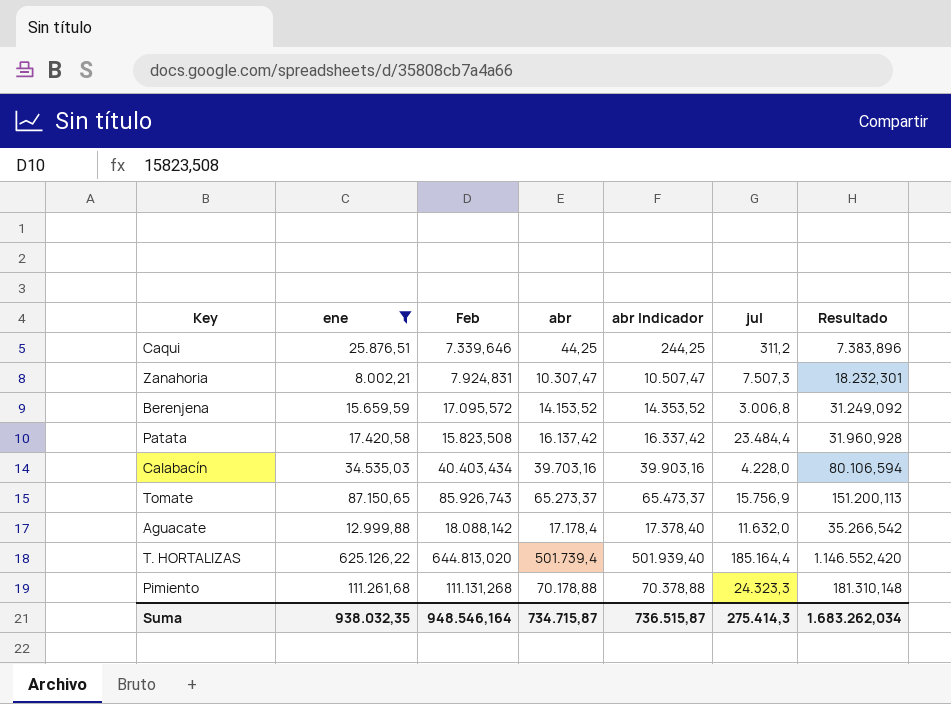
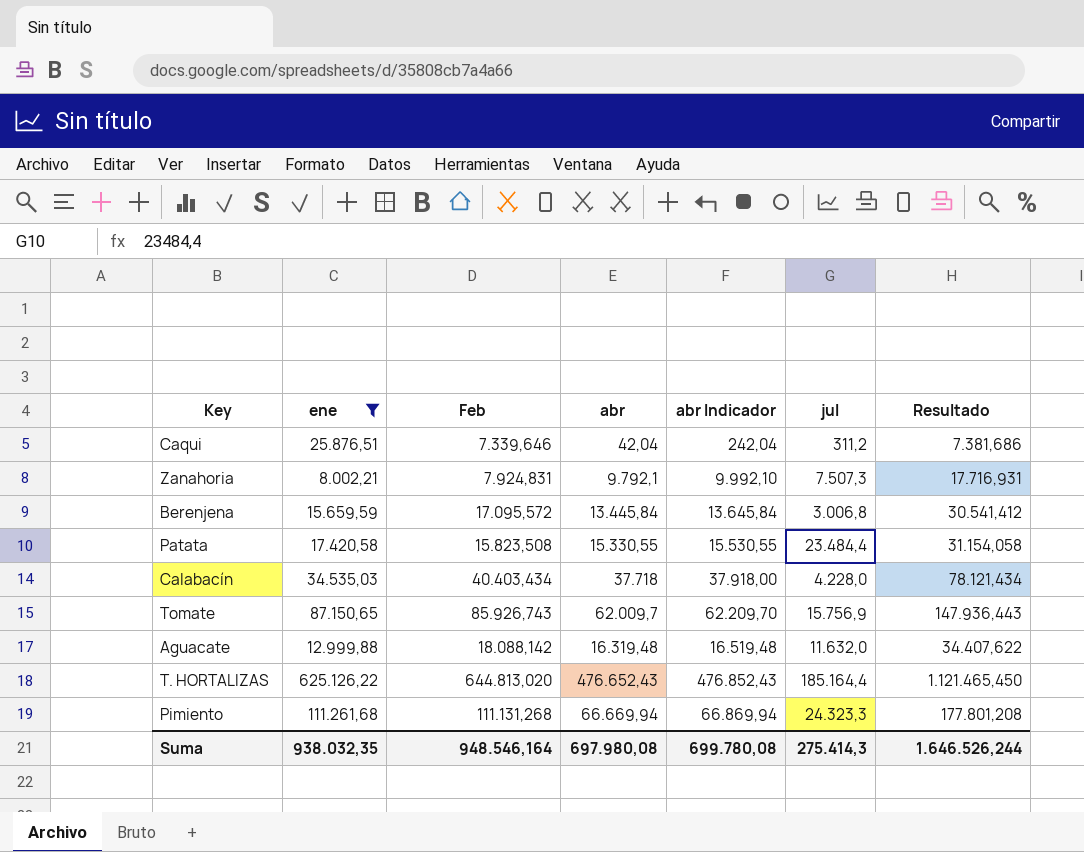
Caqui | abr: 44,25 -> 42,04
Caqui | abr Indicador: 244,25 -> 242,04
Caqui | Resultado: 7.383,896 -> 7.381,686
Zanahoria | abr: 10.307,47 -> 9.792,1
Zanahoria | abr Indicador: 10.507,47 -> 9.992,10
Zanahoria | Resultado: 18.232,301 -> 17.716,931
Berenjena | abr: 14.153,52 -> 13.445,84
Berenjena | abr Indicador: 14.353,52 -> 13.645,84
Berenjena | Resultado: 31.249,092 -> 30.541,412
Patata | abr: 16.137,42 -> 15.330,55
Patata | abr Indicador: 16.337,42 -> 15.530,55
Patata | Resultado: 31.960,928 -> 31.154,058
Calabacín | abr: 39.703,16 -> 37.718
Calabacín | abr Indicador: 39.903,16 -> 37.918,00
Calabacín | Resultado: 80.106,594 -> 78.121,434
Tomate | abr: 65.273,37 -> 62.009,7
Tomate | abr Indicador: 65.473,37 -> 62.209,70
Tomate | Resultado: 151.200,113 -> 147.936,443
Aguacate | abr: 17.178,4 -> 16.319,48
Aguacate | abr Indicador: 17.378,40 -> 16.519,48
Aguacate | Resultado: 35.266,542 -> 34.407,622
T. HORTALIZAS | abr: 501.739,4 -> 476.652,43
T. HORTALIZAS | abr Indicador: 501.939,40 -> 476.852,43
T. HORTALIZAS | Resultado: 1.146.552,420 -> 1.121.465,450
Pimiento | abr: 70.178,88 -> 66.669,94
Pimiento | abr Indicador: 70.378,88 -> 66.869,94
Pimiento | Resultado: 181.310,148 -> 177.801,208
Suma | abr: 734.715,87 -> 697.980,08
Suma | abr Indicador: 736.515,87 -> 699.780,08
Suma | Resultado: 1.683.262,034 -> 1.646.526,244

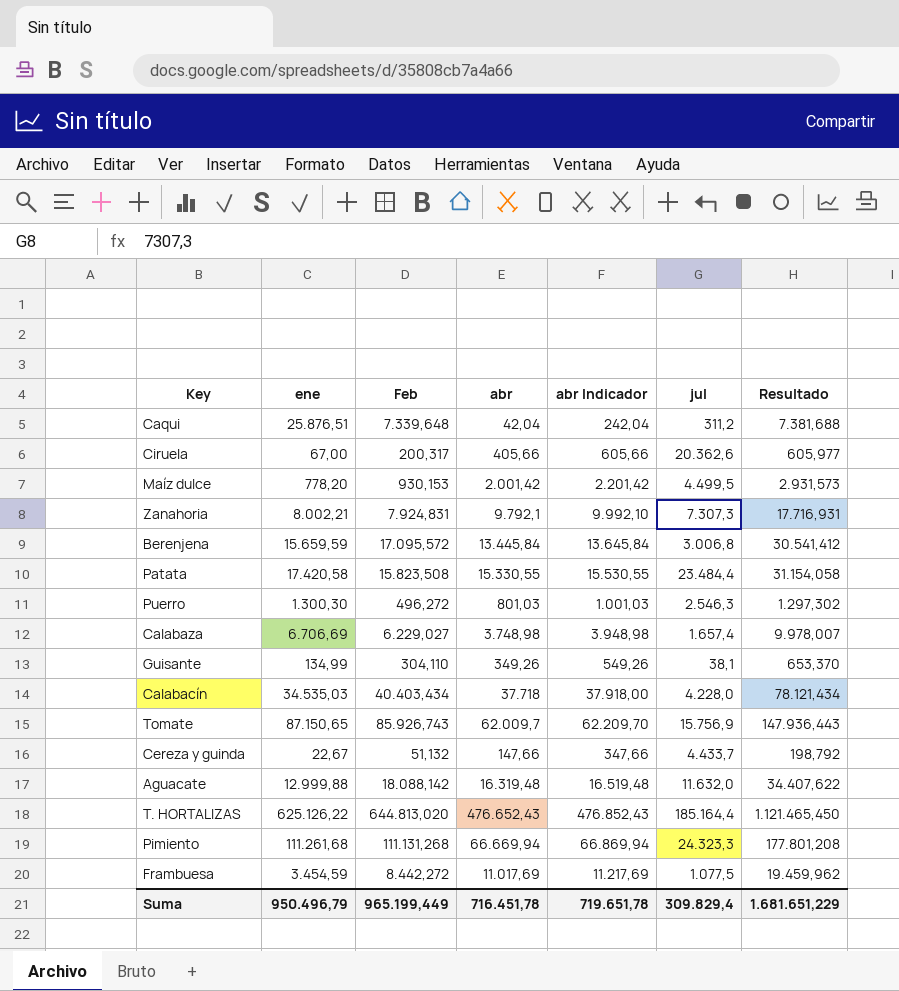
filter: ene >= 8.002,21 -> none
Caqui | Feb: 7.339,646 -> 7.339,648
Caqui | Resultado: 7.381,686 -> 7.381,688
Zanahoria | jul: 7.507,3 -> 7.307,3
Suma | ene: 938.032,35 -> 950.496,79
Suma | Feb: 948.546,164 -> 965.199,449
Suma | abr: 697.980,08 -> 716.451,78
Suma | abr Indicador: 699.780,08 -> 719.651,78
Suma | jul: 275.414,3 -> 309.829,4
Suma | Resultado: 1.646.526,244 -> 1.681.651,229

